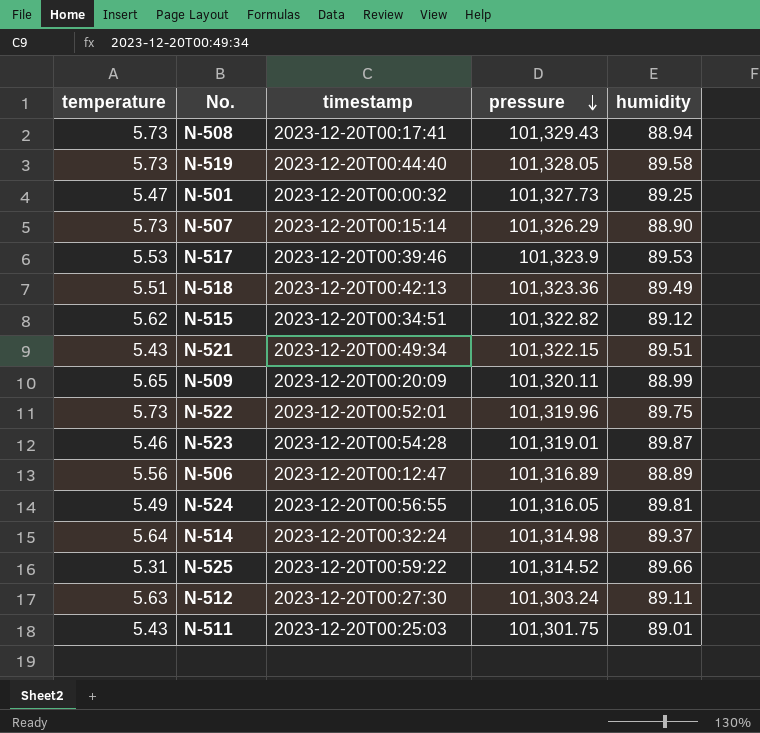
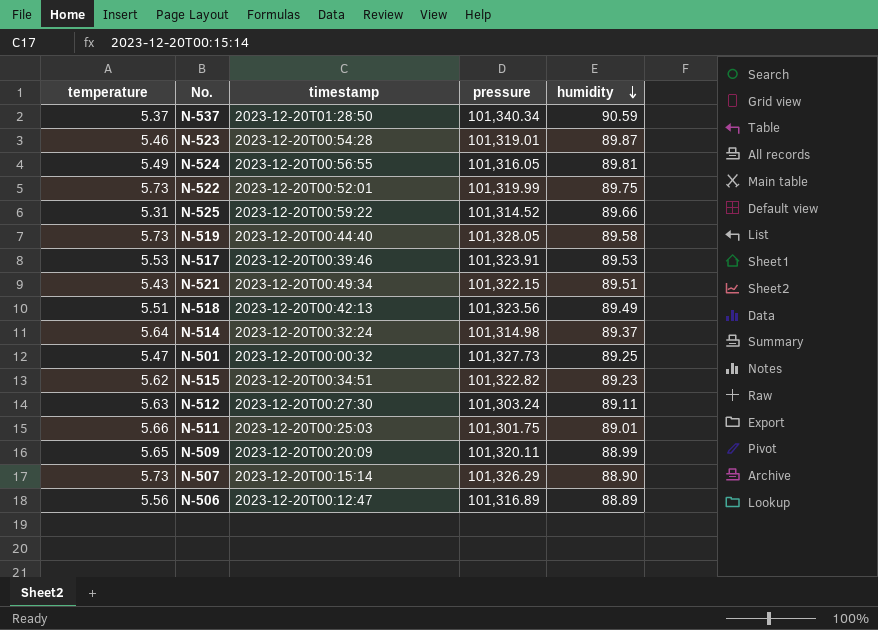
row order: pressure descending -> humidity descending
row N-508: 5.73 | 2023-12-20T00:17:41 | 101,329.43 | 88.94 -> none
row N-537: none -> 5.37 | 2023-12-20T01:28:50 | 101,340.34 | 90.59
N-522 | pressure: 101,319.96 -> 101,319.99
N-517 | pressure: 101,323.9 -> 101,323.91
N-518 | pressure: 101,323.36 -> 101,323.56
N-515 | humidity: 89.12 -> 89.23
N-511 | temperature: 5.43 -> 5.66

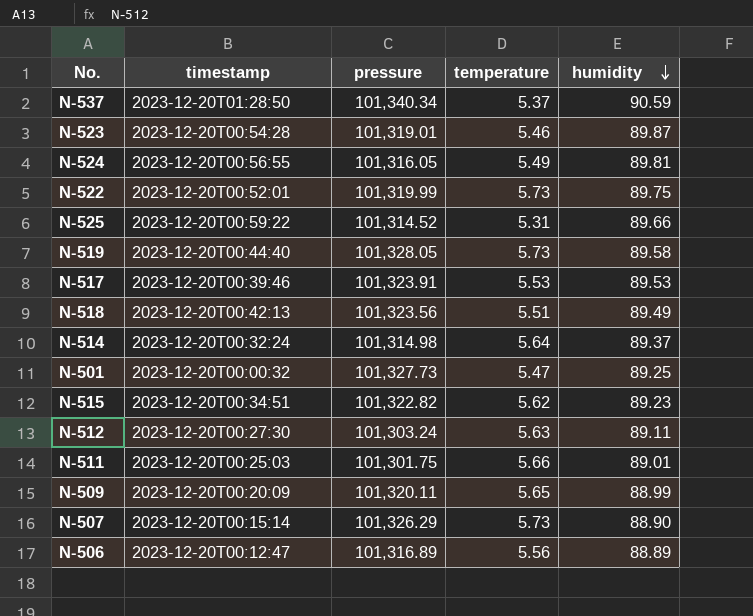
column temperature | position: 1 -> 4
row N-521: 5.43 | 2023-12-20T00:49:34 | 101,322.15 | 89.51 -> none

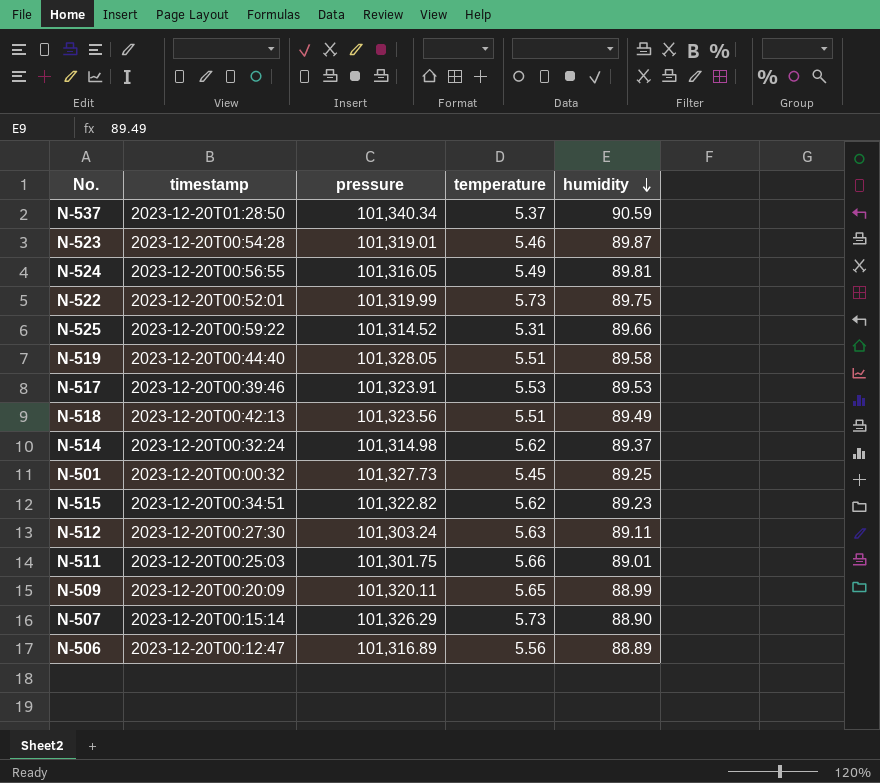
N-519 | temperature: 5.73 -> 5.51
N-514 | temperature: 5.64 -> 5.62
N-501 | temperature: 5.47 -> 5.45

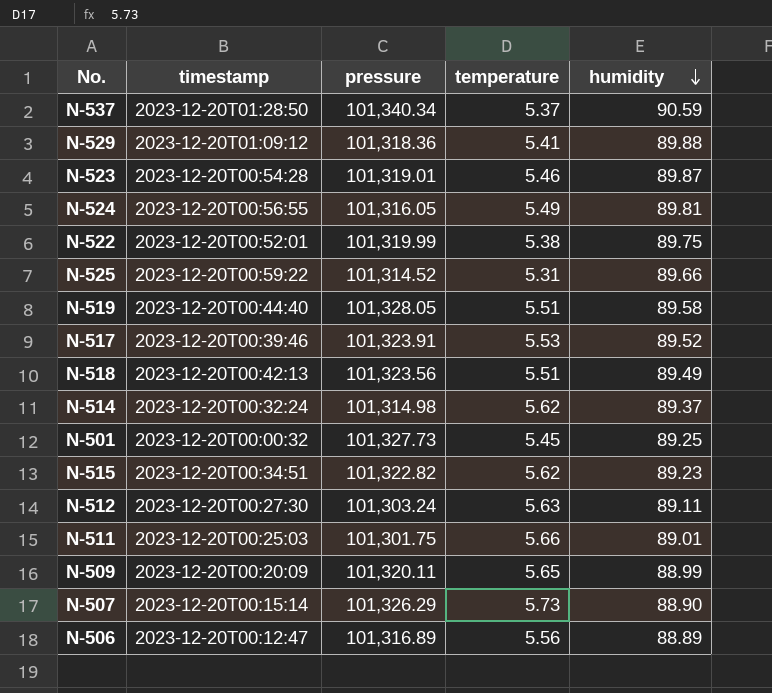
row N-529: none -> 2023-12-20T01:09:12 | 101,318.36 | 5.41 | 89.88
N-522 | temperature: 5.73 -> 5.38
N-517 | humidity: 89.53 -> 89.52

